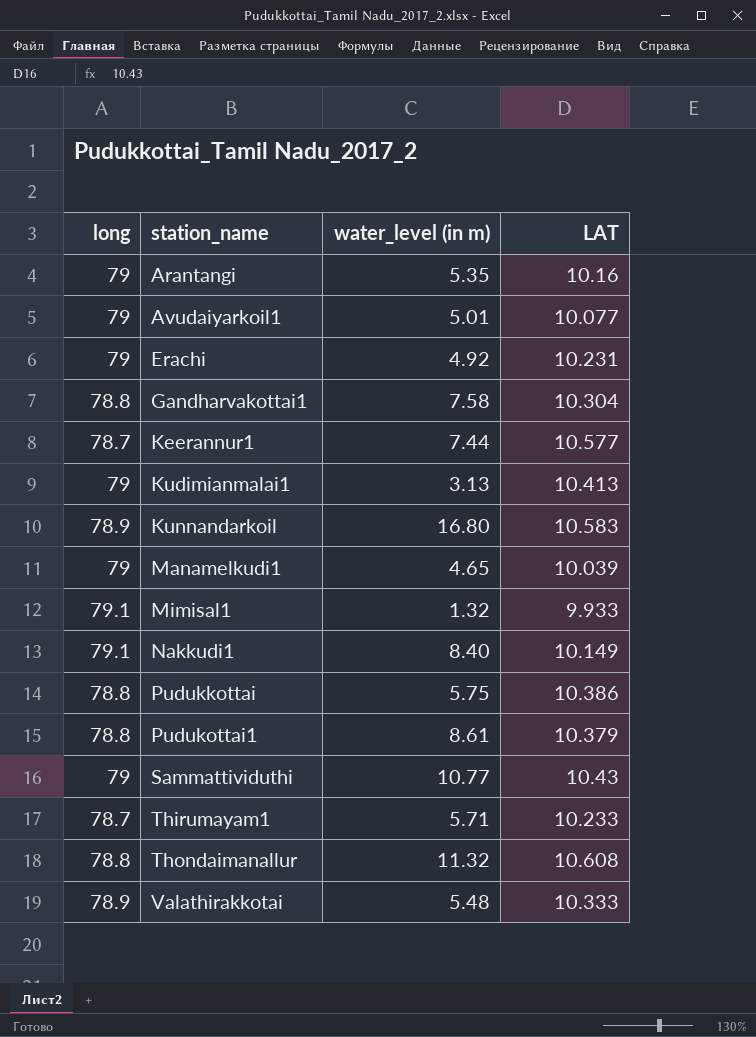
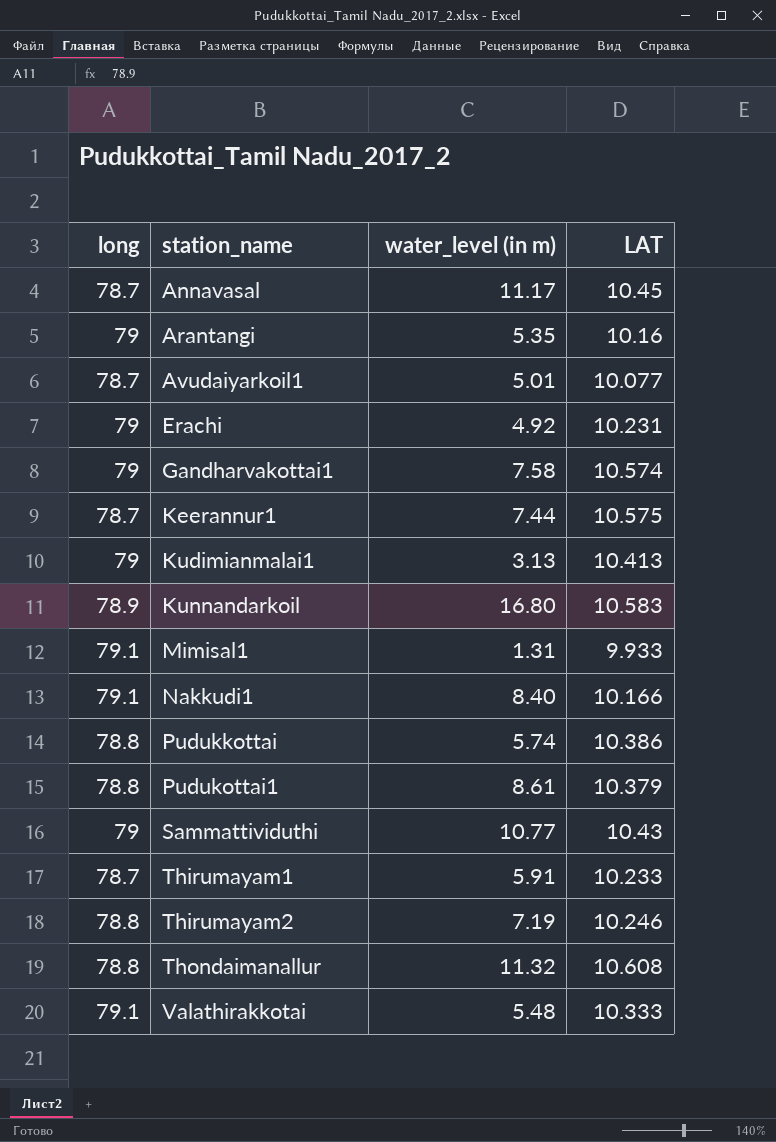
row Manamelkudi1: 79 | 4.65 | 10.039 -> none
row Annavasal: none -> 78.7 | 11.17 | 10.45
Avudaiyarkoil1 | long: 79 -> 78.7
Gandharvakottai1 | long: 78.8 -> 79
Gandharvakottai1 | LAT: 10.304 -> 10.574
Keerannur1 | LAT: 10.577 -> 10.575
Mimisal1 | water_level (in m): 1.32 -> 1.31
Nakkudi1 | LAT: 10.149 -> 10.166
Pudukkottai | water_level (in m): 5.75 -> 5.74
Thirumayam1 | water_level (in m): 5.71 -> 5.91
row Thirumayam2: none -> 78.8 | 7.19 | 10.246
Valathirakkotai | long: 78.9 -> 79.1

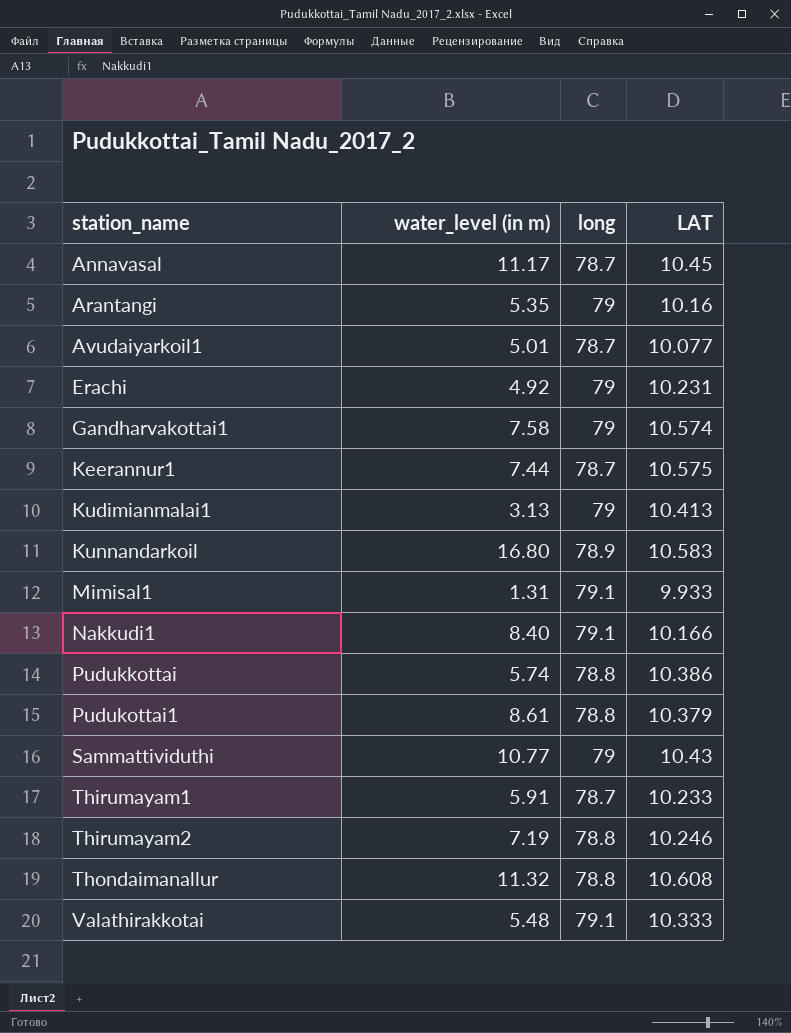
column long | position: 1 -> 3

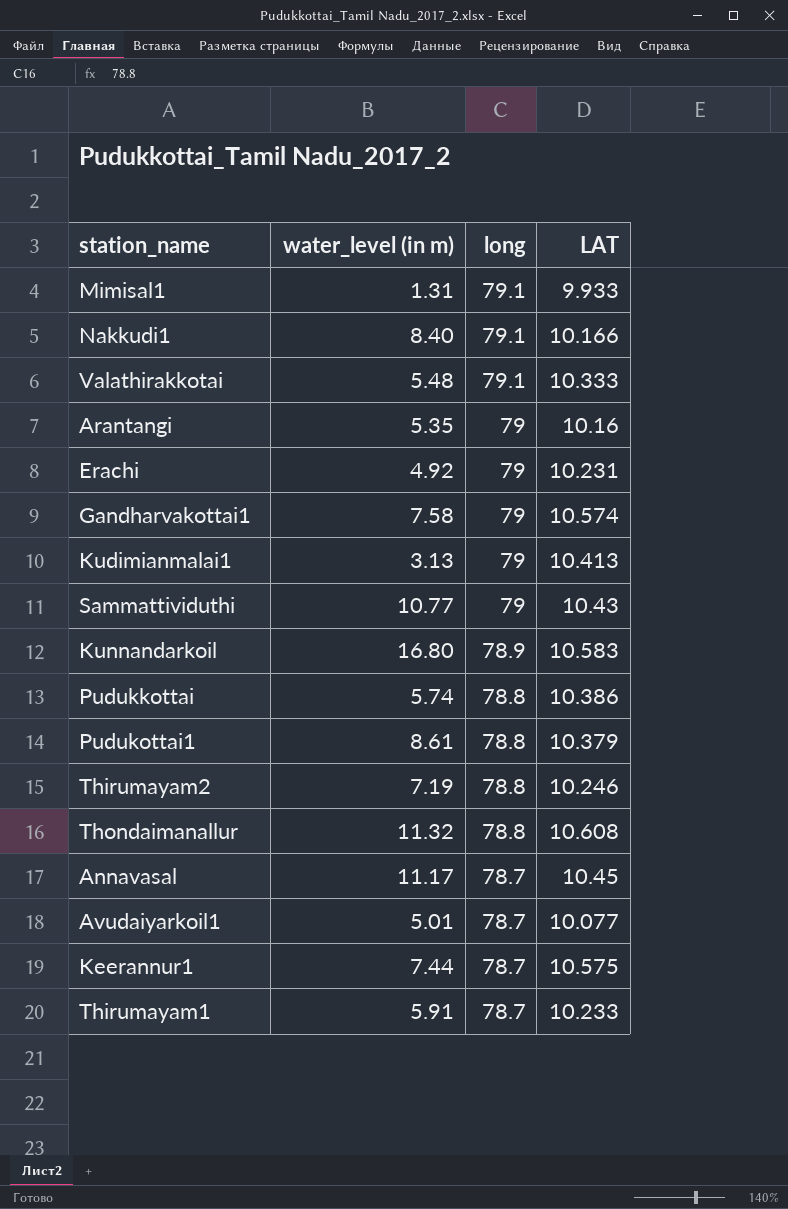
row order: station_name ascending -> long descending

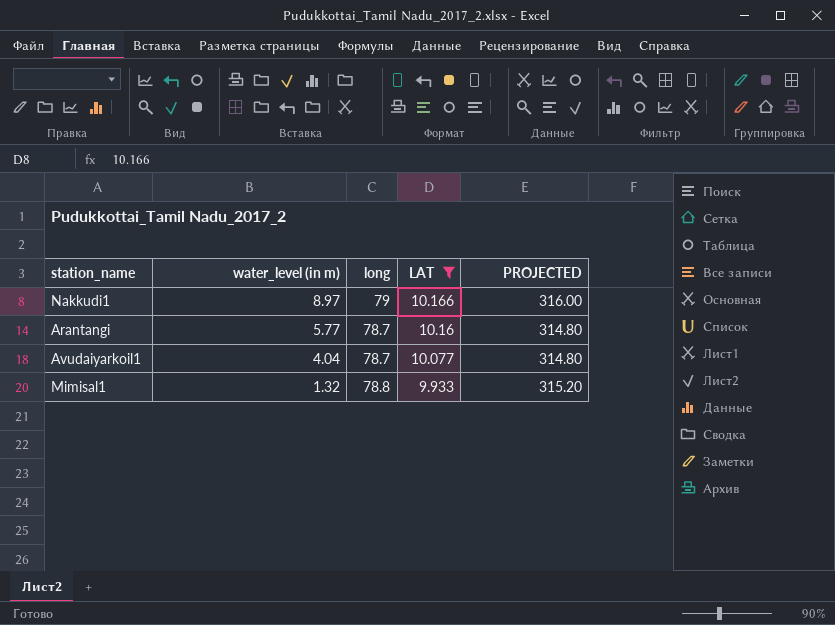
filter: none -> LAT <= 10.166
row order: long descending -> water_level (in m) descending
column PROJECTED | formula: none -> [long] * 4
Nakkudi1 | water_level (in m): 8.40 -> 8.97
Nakkudi1 | long: 79.1 -> 79
Arantangi | water_level (in m): 5.35 -> 5.77
Arantangi | long: 79 -> 78.7
Avudaiyarkoil1 | water_level (in m): 5.01 -> 4.04
Mimisal1 | water_level (in m): 1.31 -> 1.32
Mimisal1 | long: 79.1 -> 78.8

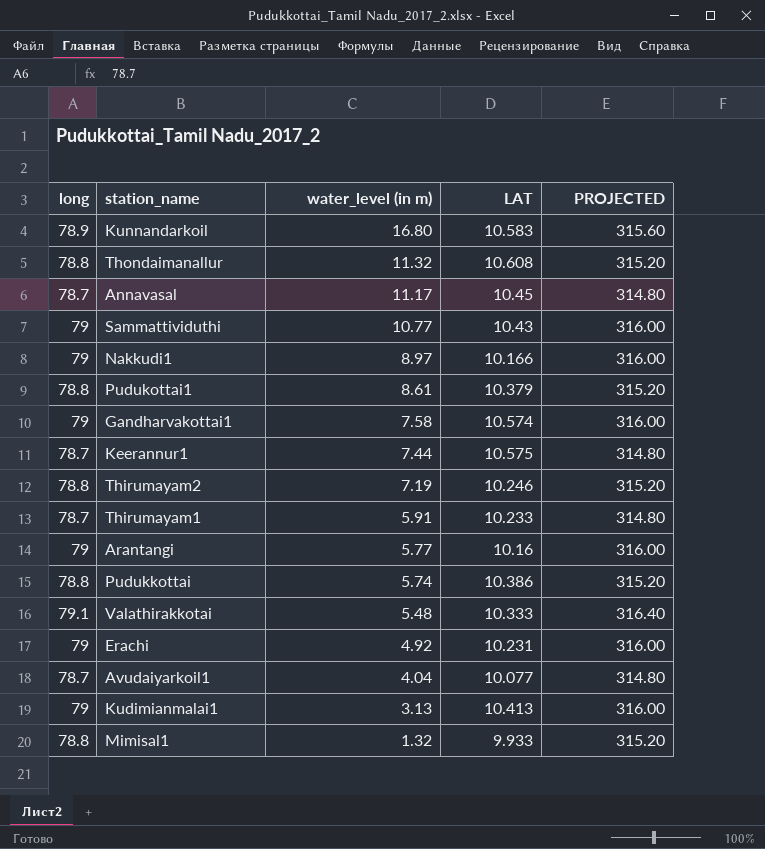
filter: LAT <= 10.166 -> none
column long | position: 3 -> 1
Arantangi | long: 78.7 -> 79
Arantangi | PROJECTED: 314.80 -> 316.00

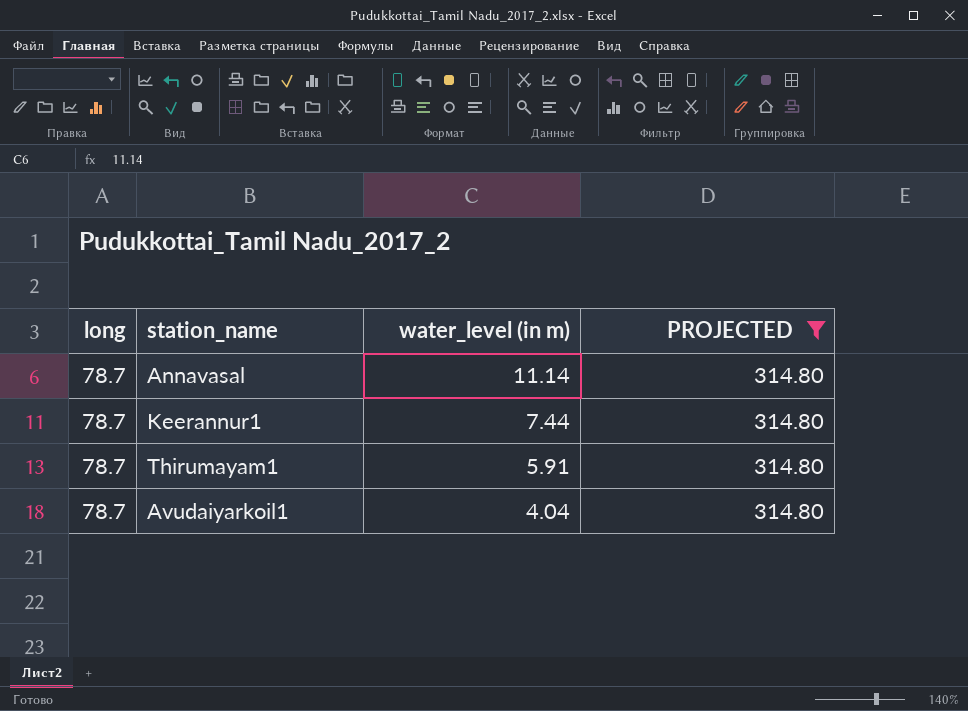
filter: none -> PROJECTED = 314.80
column LAT | position: 4 -> none
Annavasal | water_level (in m): 11.17 -> 11.14

